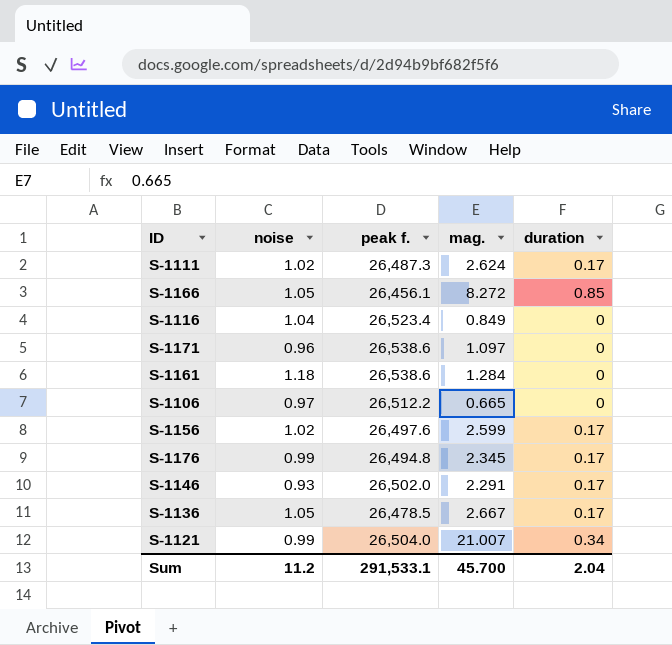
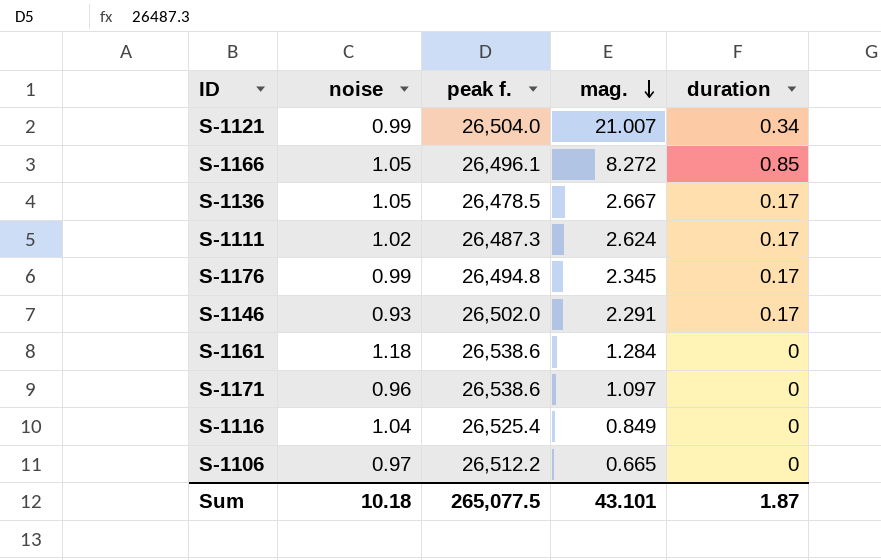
row order: none -> mag. descending
row S-1156: 1.02 | 26,497.6 | 2.599 | 0.17 -> none
S-1166 | peak f.: 26,456.1 -> 26,496.1
S-1116 | peak f.: 26,523.4 -> 26,525.4
Sum | noise: 11.2 -> 10.18
Sum | peak f.: 291,533.1 -> 265,077.5
Sum | mag.: 45.700 -> 43.101
Sum | duration: 2.04 -> 1.87

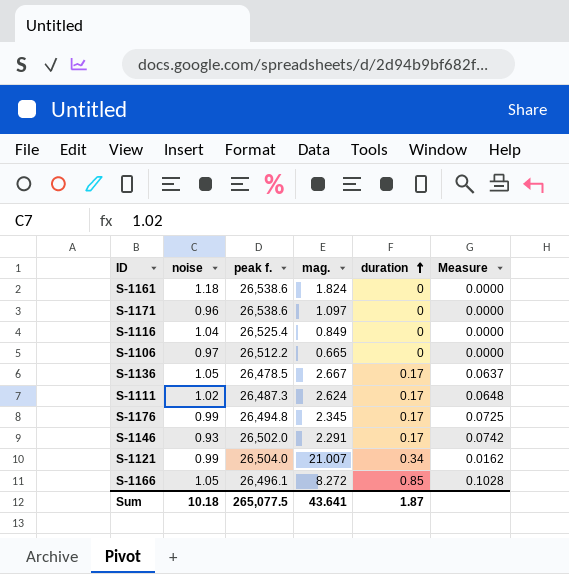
row order: mag. descending -> duration ascending
column Measure | formula: none -> [duration] / [mag.]
S-1161 | mag.: 1.284 -> 1.824
Sum | mag.: 43.101 -> 43.641

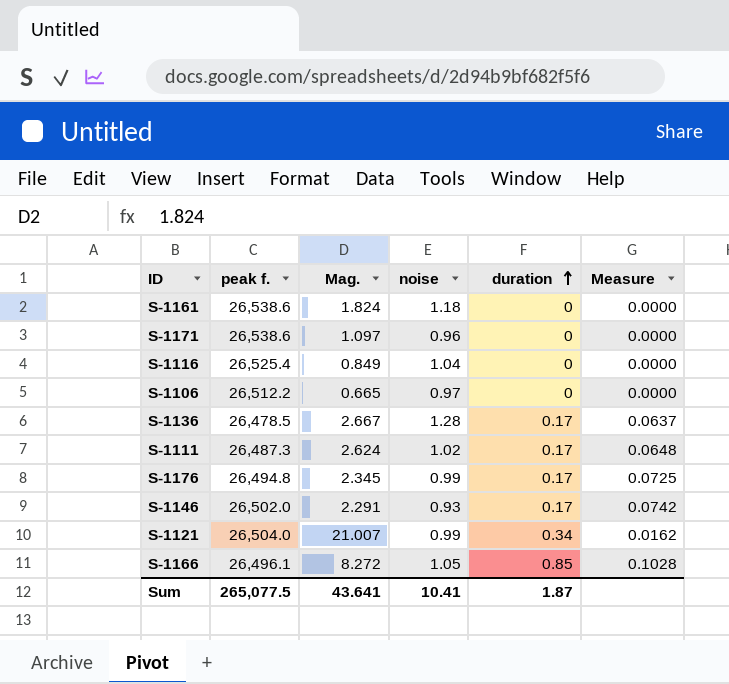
column name: mag. -> Mag.
column noise | position: 2 -> 4
S-1136 | noise: 1.05 -> 1.28
Sum | noise: 10.18 -> 10.41

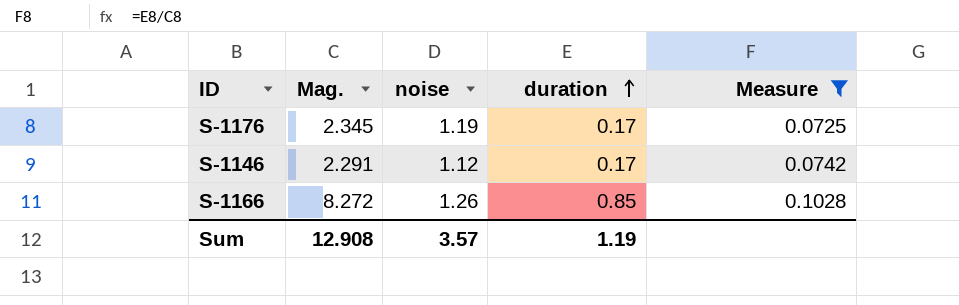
filter: none -> Measure >= 0.0725
column peak f. | position: 2 -> none
S-1176 | noise: 0.99 -> 1.19
S-1146 | noise: 0.93 -> 1.12
S-1166 | noise: 1.05 -> 1.26
Sum | Mag.: 43.641 -> 12.908
Sum | noise: 10.41 -> 3.57
Sum | duration: 1.87 -> 1.19

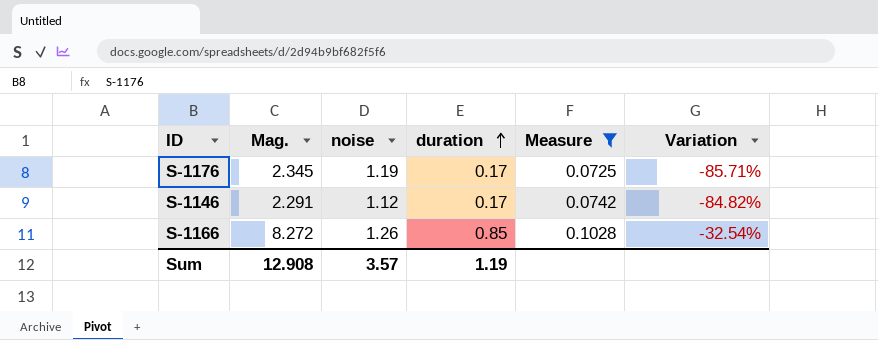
column Variation | formula: none -> ([duration] - [noise]) / [noise]

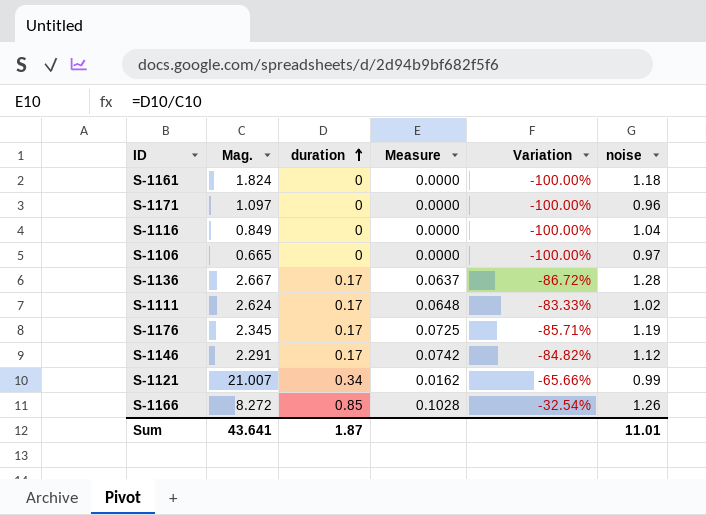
filter: Measure >= 0.0725 -> none
column noise | position: 3 -> 6
Sum | Mag.: 12.908 -> 43.641
Sum | duration: 1.19 -> 1.87
Sum | noise: 3.57 -> 11.01

